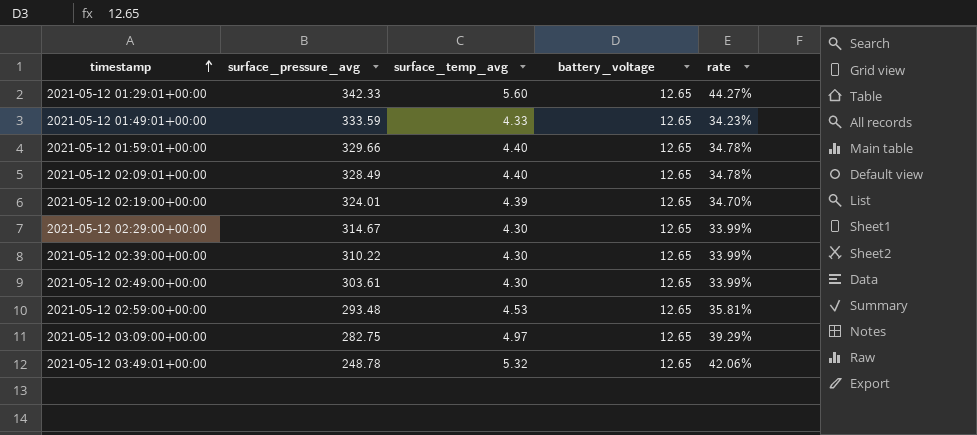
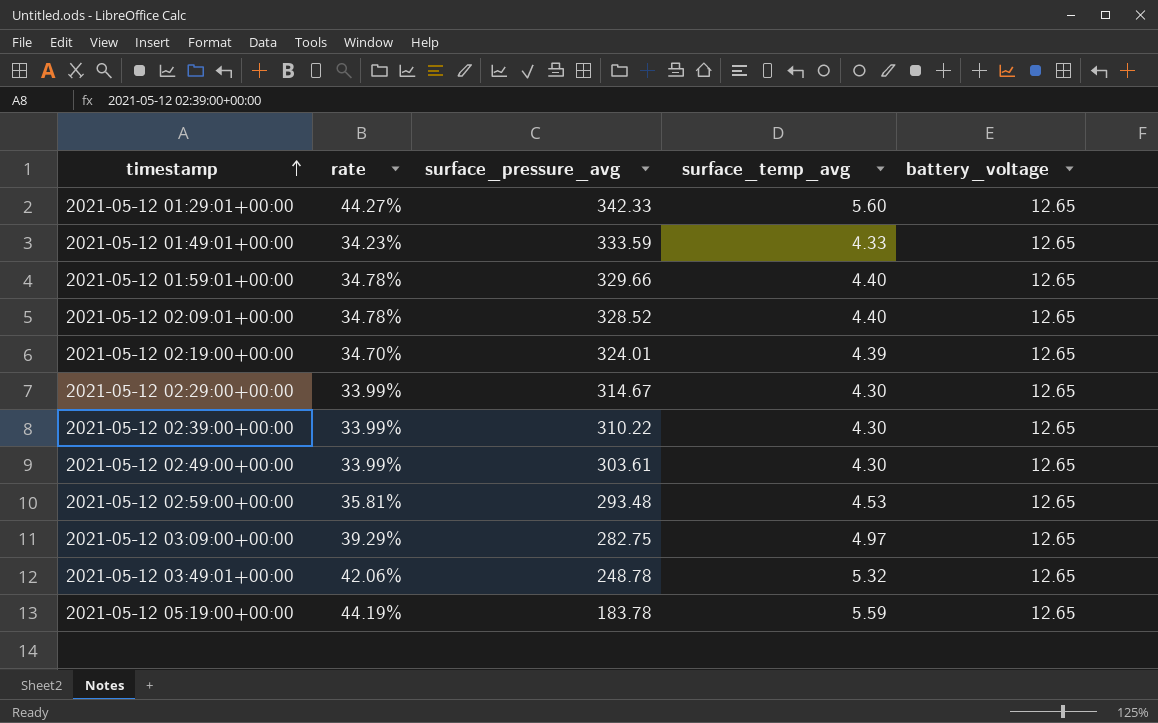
column rate | position: 5 -> 2
2021-05-12 02:09:01+00:00 | surface_pressure_avg: 328.49 -> 328.52
row 2021-05-12 05:19:00+00:00: none -> 44.19% | 183.78 | 5.59 | 12.65

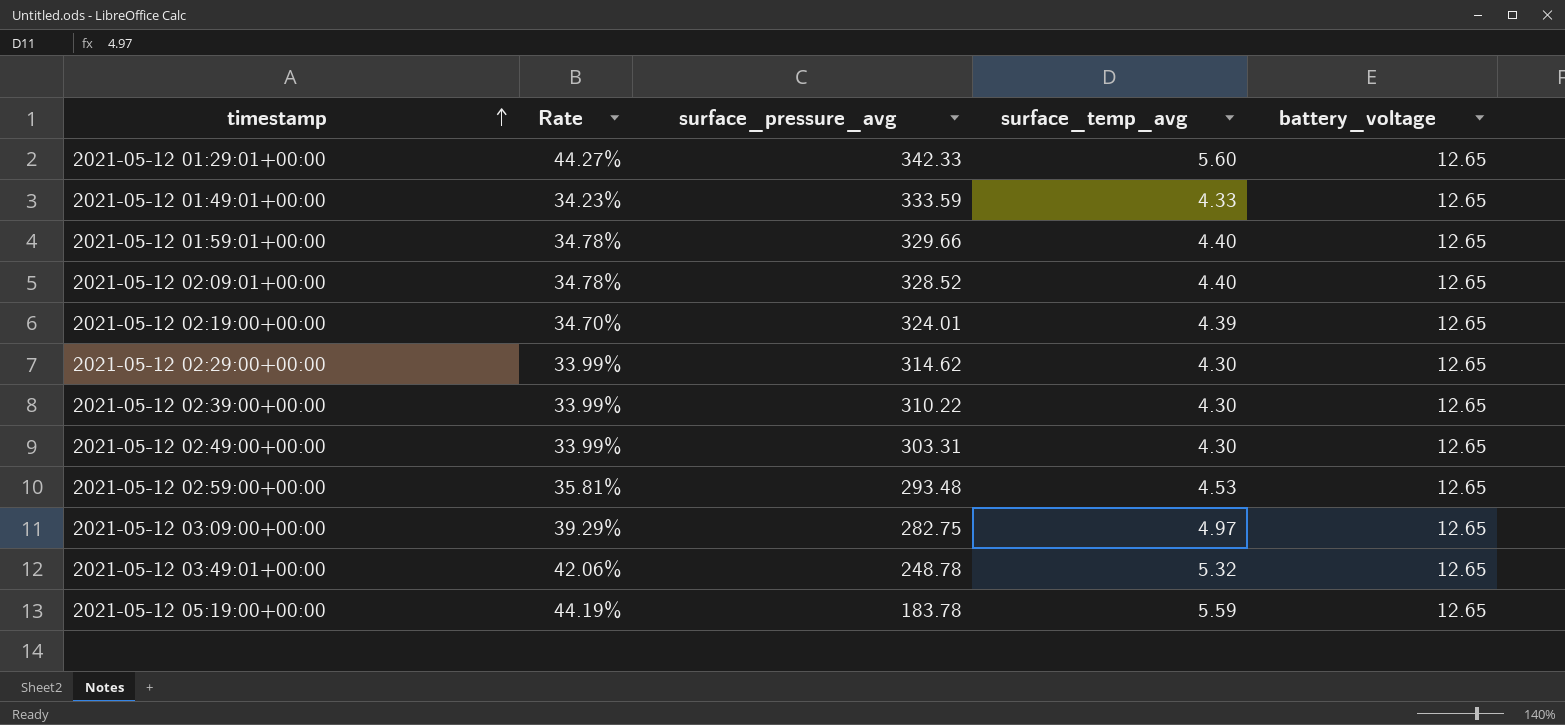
column name: rate -> Rate
2021-05-12 02:29:00+00:00 | surface_pressure_avg: 314.67 -> 314.62
2021-05-12 02:49:00+00:00 | surface_pressure_avg: 303.61 -> 303.31

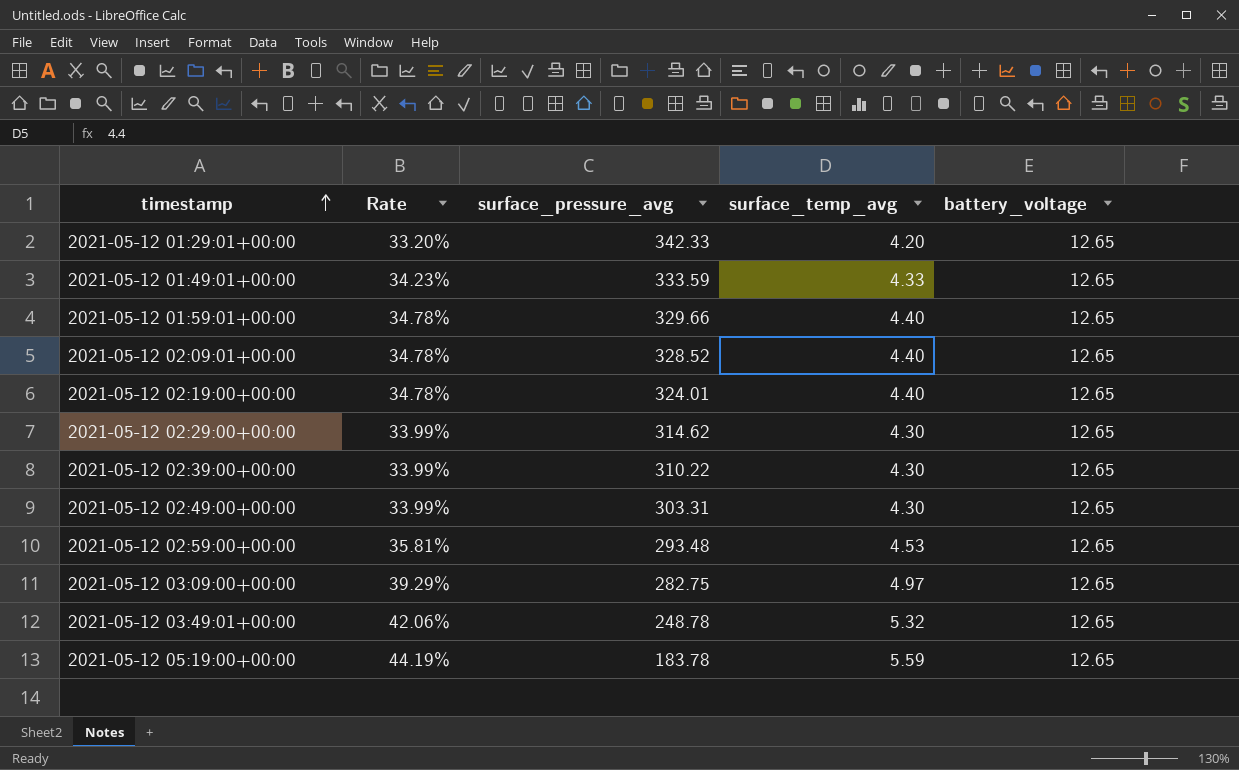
2021-05-12 01:29:01+00:00 | Rate: 44.27% -> 33.20%
2021-05-12 01:29:01+00:00 | surface_temp_avg: 5.60 -> 4.20
2021-05-12 02:19:00+00:00 | Rate: 34.70% -> 34.78%
2021-05-12 02:19:00+00:00 | surface_temp_avg: 4.39 -> 4.40

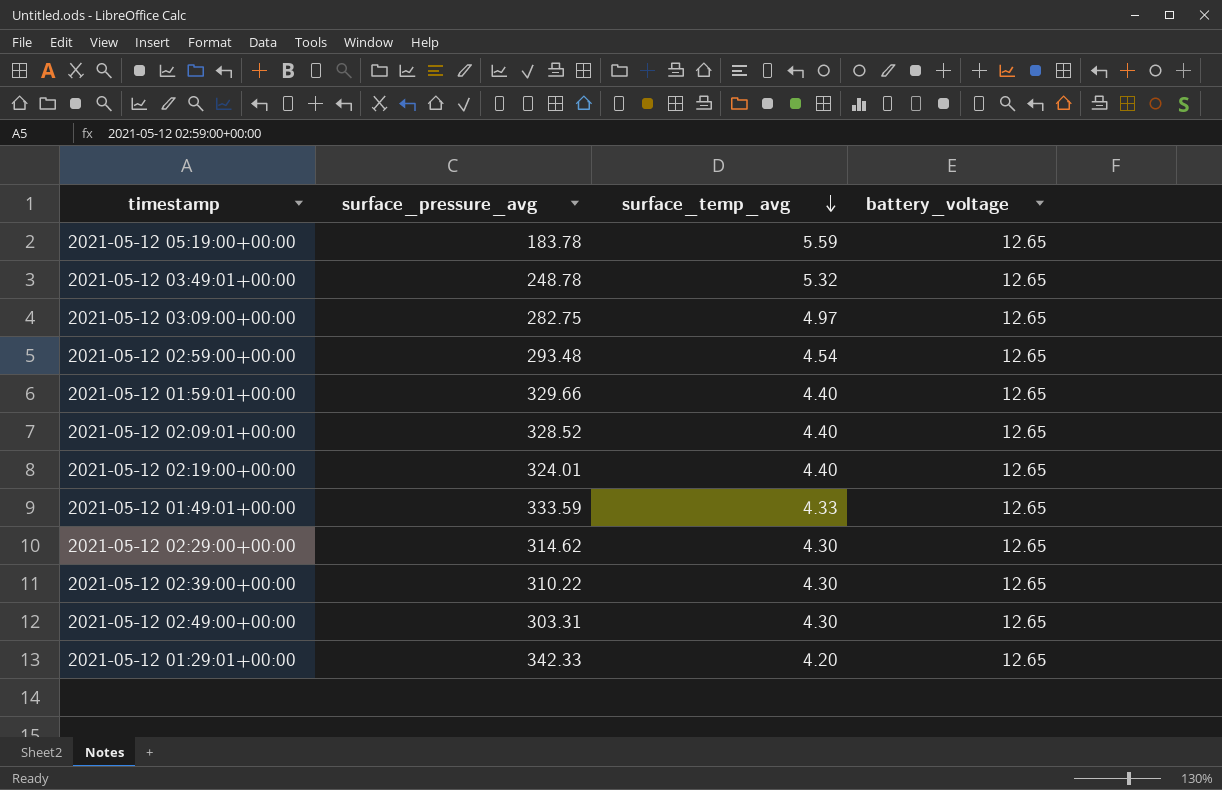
row order: timestamp ascending -> surface_temp_avg descending
column Rate | formula: [surface_temp_avg] / [battery_voltage] -> none
2021-05-12 02:59:00+00:00 | surface_temp_avg: 4.53 -> 4.54

